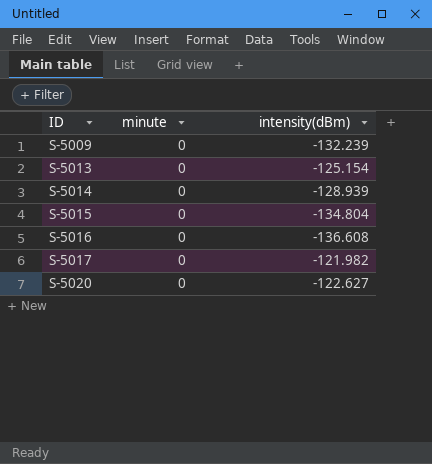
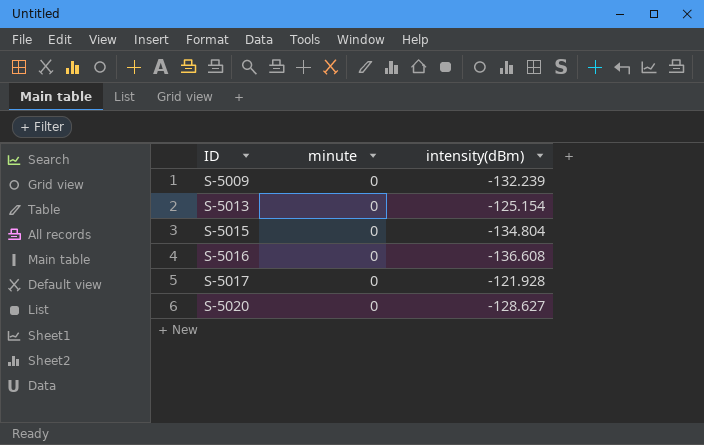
row S-5014: 0 | -128.939 -> none
S-5017 | intensity(dBm): -121.982 -> -121.928
S-5020 | intensity(dBm): -122.627 -> -128.627

